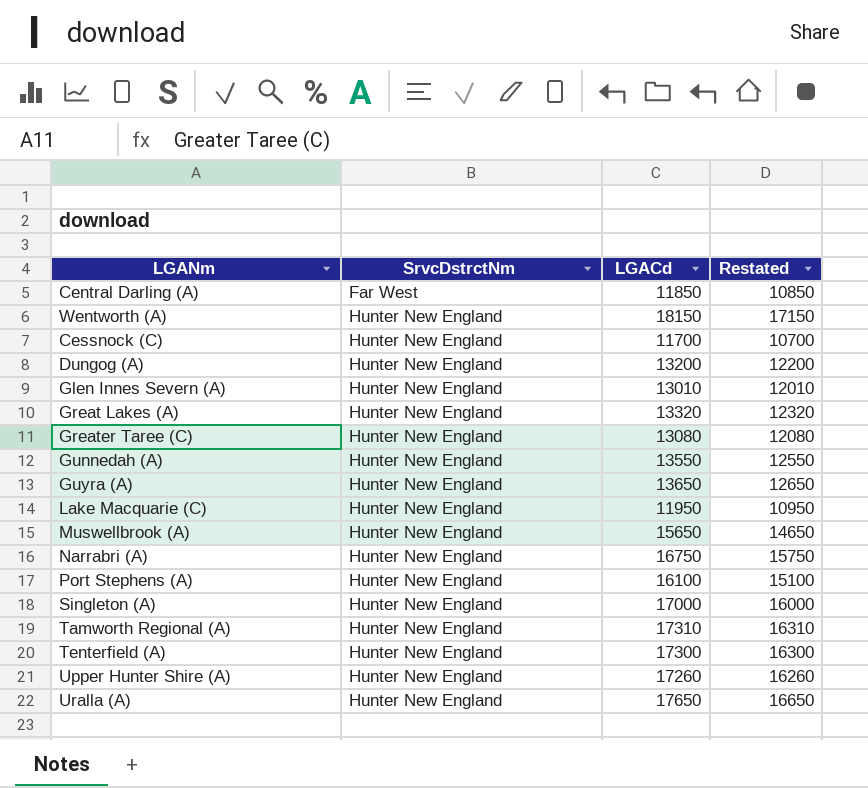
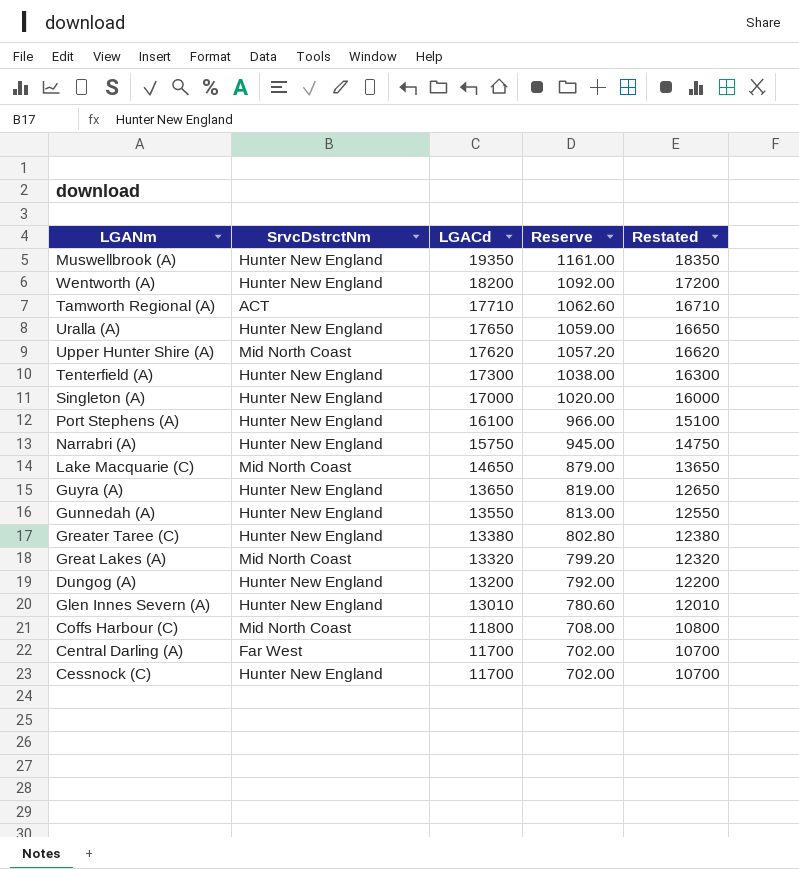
row order: SrvcDstrctNm ascending -> LGACd descending
column Reserve | formula: none -> [LGACd] * 0.06
Muswellbrook (A) | LGACd: 15650 -> 19350
Muswellbrook (A) | Restated: 14650 -> 18350
Wentworth (A) | LGACd: 18150 -> 18200
Wentworth (A) | Restated: 17150 -> 17200
Tamworth Regional (A) | SrvcDstrctNm: Hunter New England -> ACT
Tamworth Regional (A) | LGACd: 17310 -> 17710
Tamworth Regional (A) | Restated: 16310 -> 16710
Upper Hunter Shire (A) | SrvcDstrctNm: Hunter New England -> Mid North Coast
Upper Hunter Shire (A) | LGACd: 17260 -> 17620
Upper Hunter Shire (A) | Restated: 16260 -> 16620
Narrabri (A) | LGACd: 16750 -> 15750
Narrabri (A) | Restated: 15750 -> 14750
Lake Macquarie (C) | SrvcDstrctNm: Hunter New England -> Mid North Coast
Lake Macquarie (C) | LGACd: 11950 -> 14650
Lake Macquarie (C) | Restated: 10950 -> 13650
Greater Taree (C) | LGACd: 13080 -> 13380
Greater Taree (C) | Restated: 12080 -> 12380
Great Lakes (A) | SrvcDstrctNm: Hunter New England -> Mid North Coast
row Coffs Harbour (C): none -> Mid North Coast | 11800 | 708.00 | 10800
Central Darling (A) | LGACd: 11850 -> 11700
Central Darling (A) | Restated: 10850 -> 10700

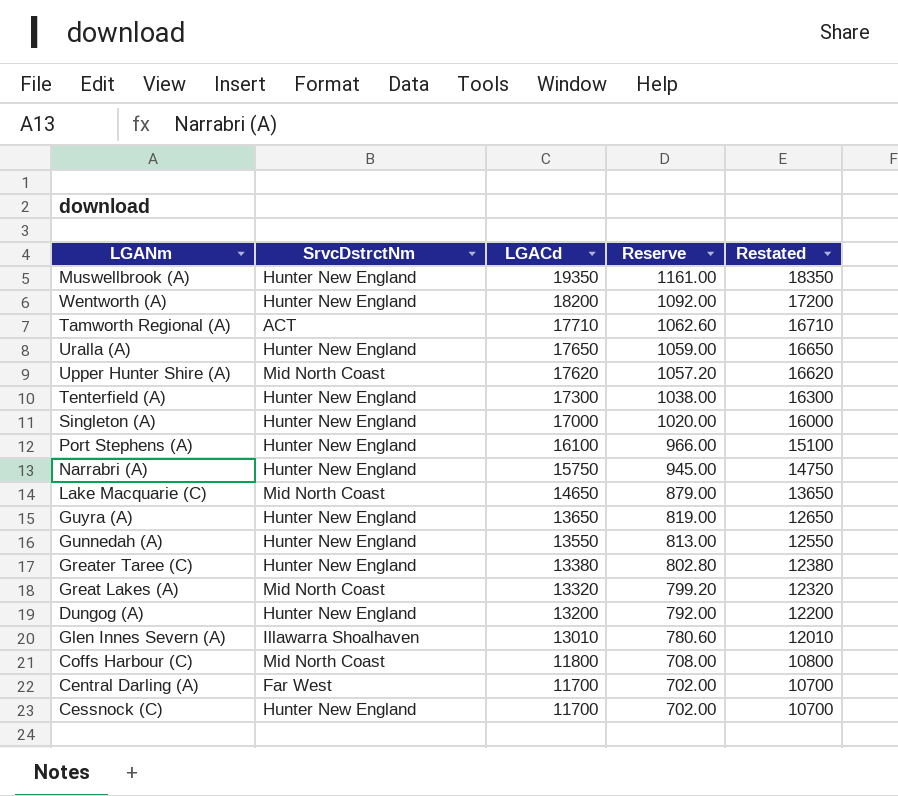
Glen Innes Severn (A) | SrvcDstrctNm: Hunter New England -> Illawarra Shoalhaven

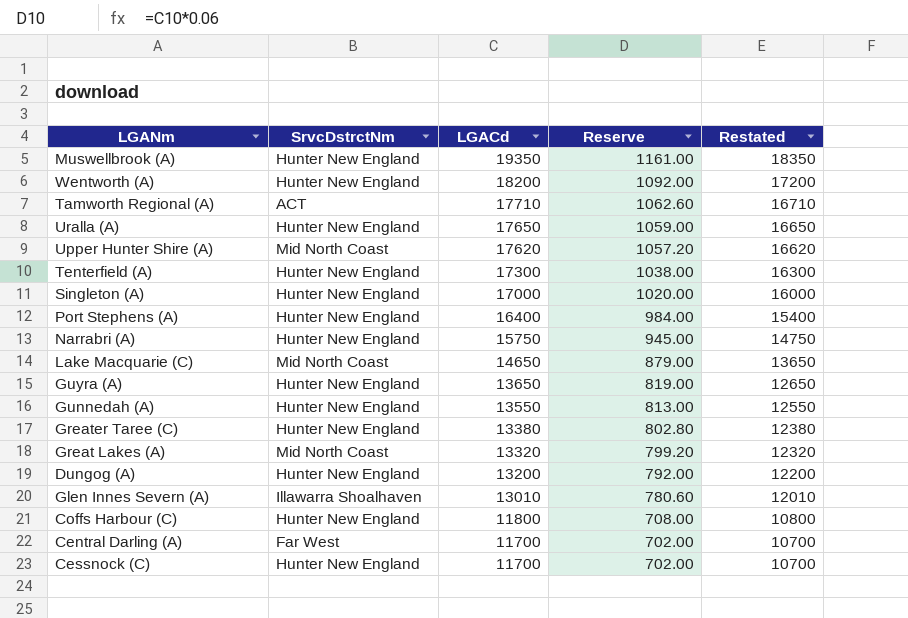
Port Stephens (A) | LGACd: 16100 -> 16400
Port Stephens (A) | Reserve: 966.00 -> 984.00
Port Stephens (A) | Restated: 15100 -> 15400
Coffs Harbour (C) | SrvcDstrctNm: Mid North Coast -> Hunter New England

